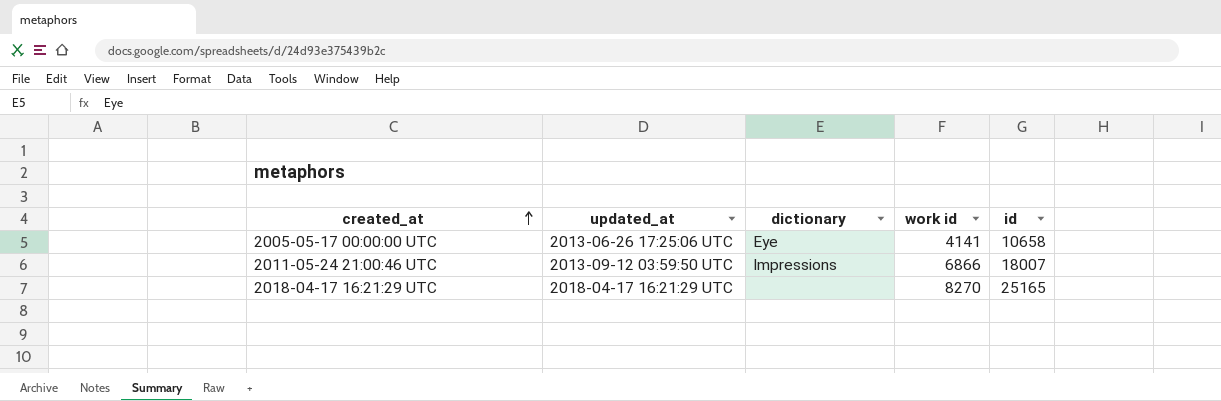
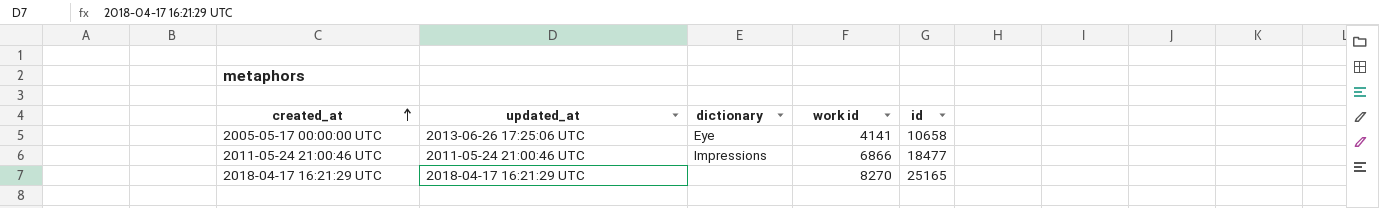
2011-05-24 21:00:46 UTC | updated_at: 2013-09-12 03:59:50 UTC -> 2011-05-24 21:00:46 UTC
2011-05-24 21:00:46 UTC | id: 18007 -> 18477

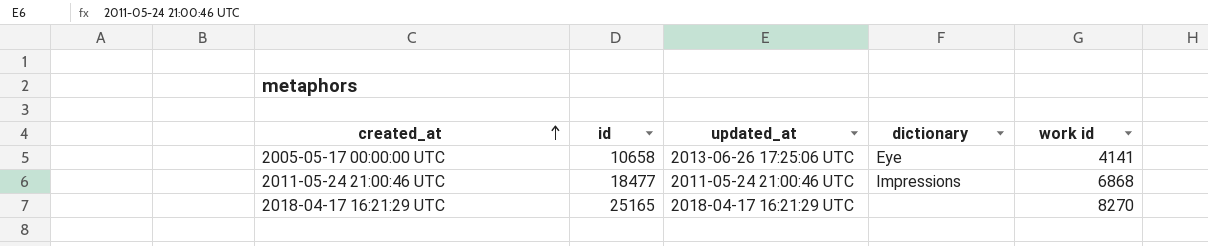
column id | position: 5 -> 2
2011-05-24 21:00:46 UTC | work id: 6866 -> 6868

